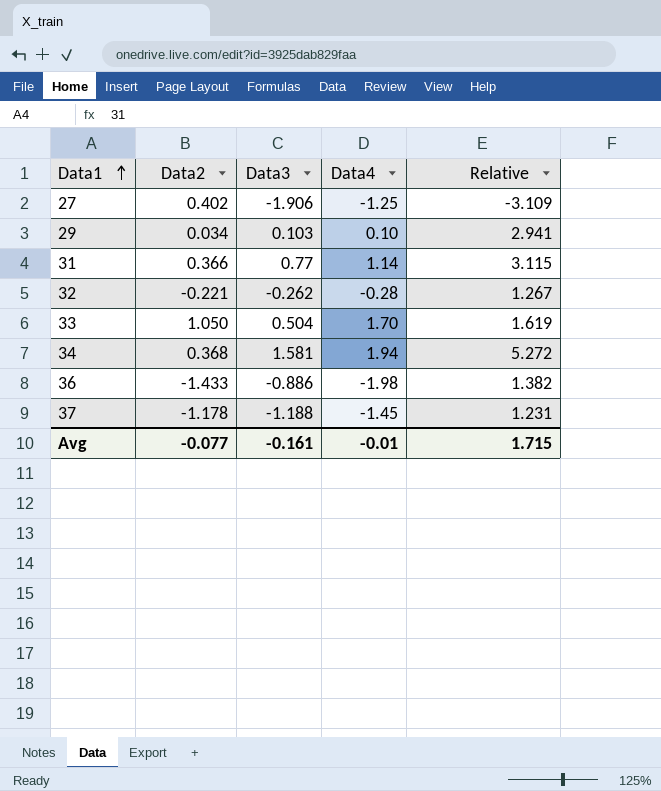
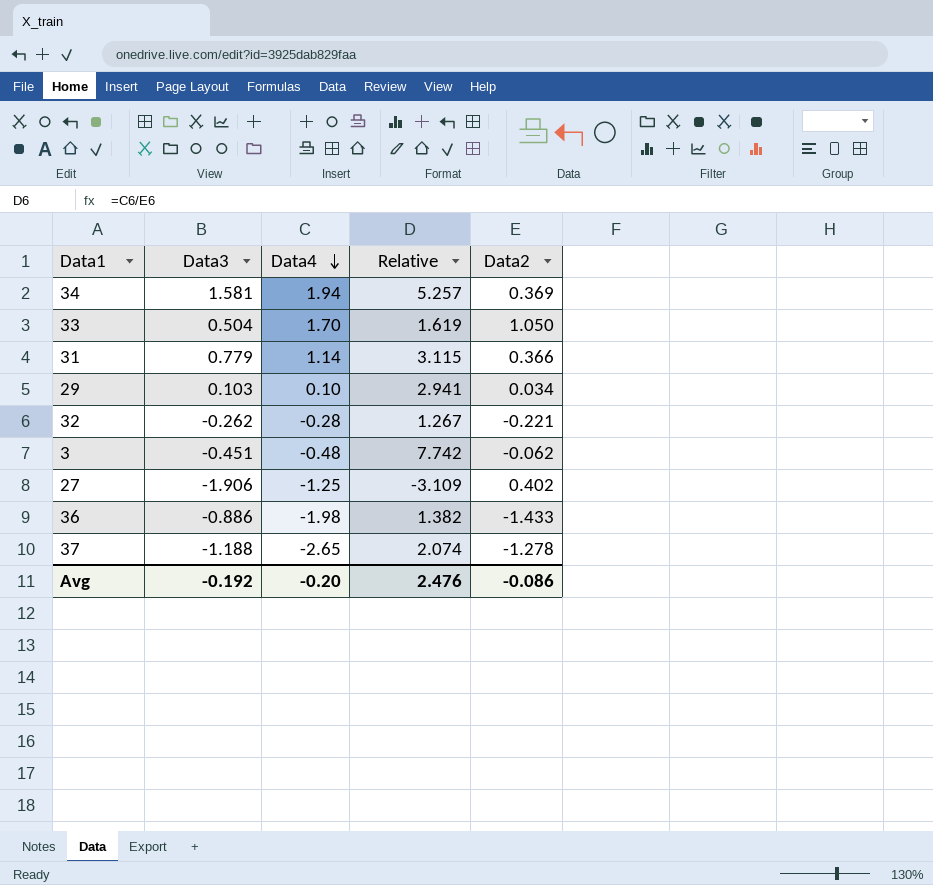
row order: Data1 ascending -> Data4 descending
column Data2 | position: 2 -> 5
34 | Relative: 5.272 -> 5.257
34 | Data2: 0.368 -> 0.369
31 | Data3: 0.77 -> 0.779
row 3: none -> -0.451 | -0.48 | 7.742 | -0.062
37 | Data4: -1.45 -> -2.65
37 | Relative: 1.231 -> 2.074
37 | Data2: -1.178 -> -1.278
Avg | Data3: -0.161 -> -0.192
Avg | Data4: -0.01 -> -0.20
Avg | Relative: 1.715 -> 2.476
Avg | Data2: -0.077 -> -0.086

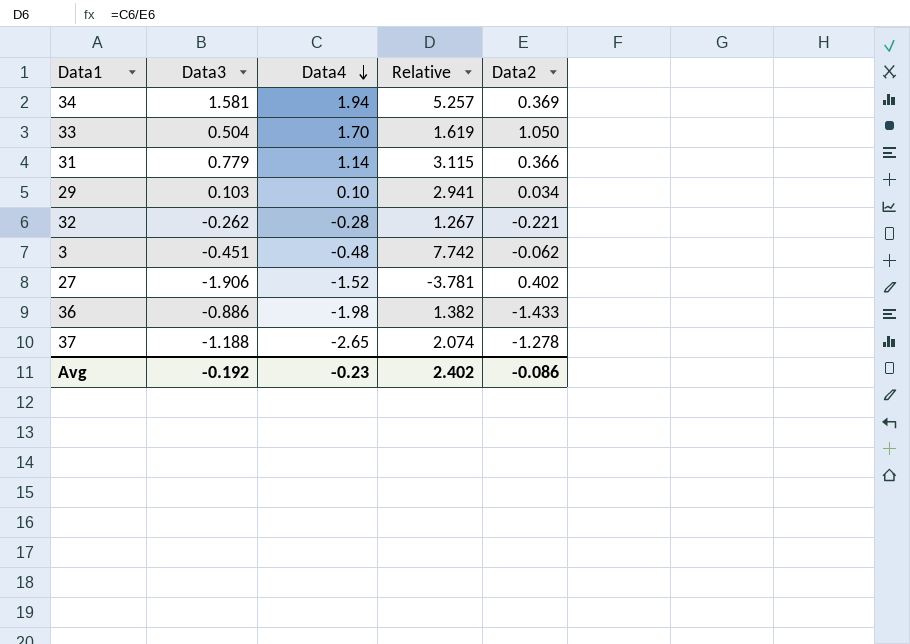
27 | Data4: -1.25 -> -1.52
27 | Relative: -3.109 -> -3.781
Avg | Data4: -0.20 -> -0.23
Avg | Relative: 2.476 -> 2.402

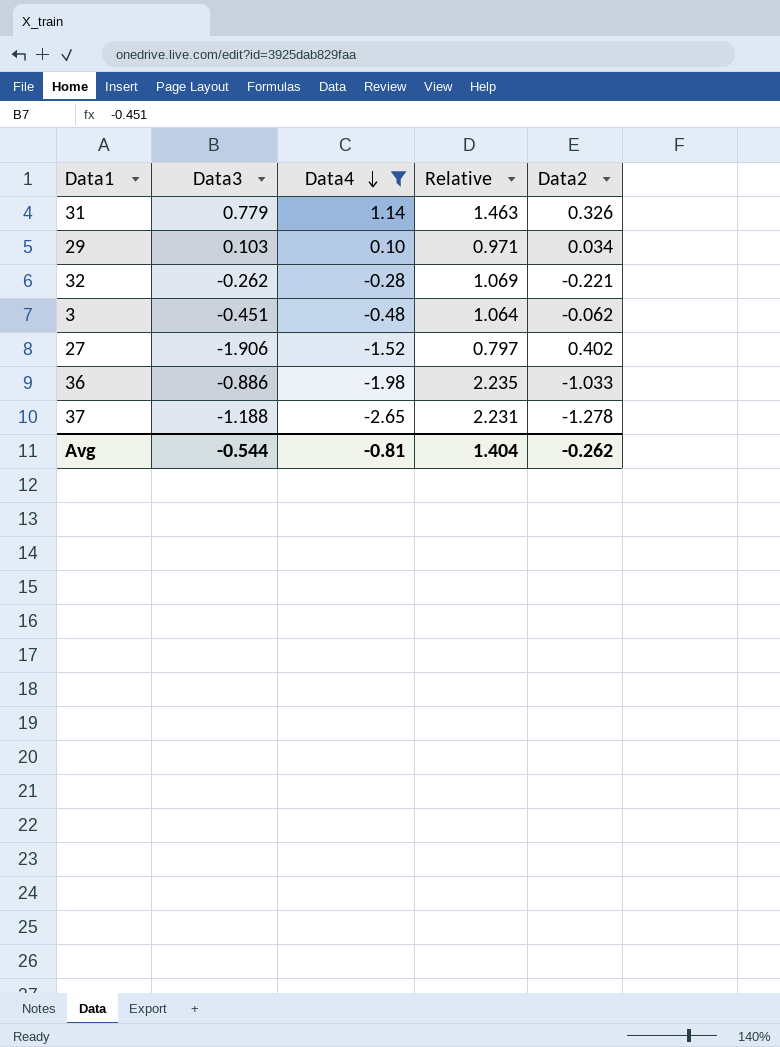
filter: none -> Data4 <= 1.14
column Relative | formula: [Data4] / [Data2] -> [Data4] / [Data3]
31 | Data2: 0.366 -> 0.326
36 | Data2: -1.433 -> -1.033
Avg | Data3: -0.192 -> -0.544
Avg | Data4: -0.23 -> -0.81
Avg | Relative: 2.402 -> 1.404
Avg | Data2: -0.086 -> -0.262

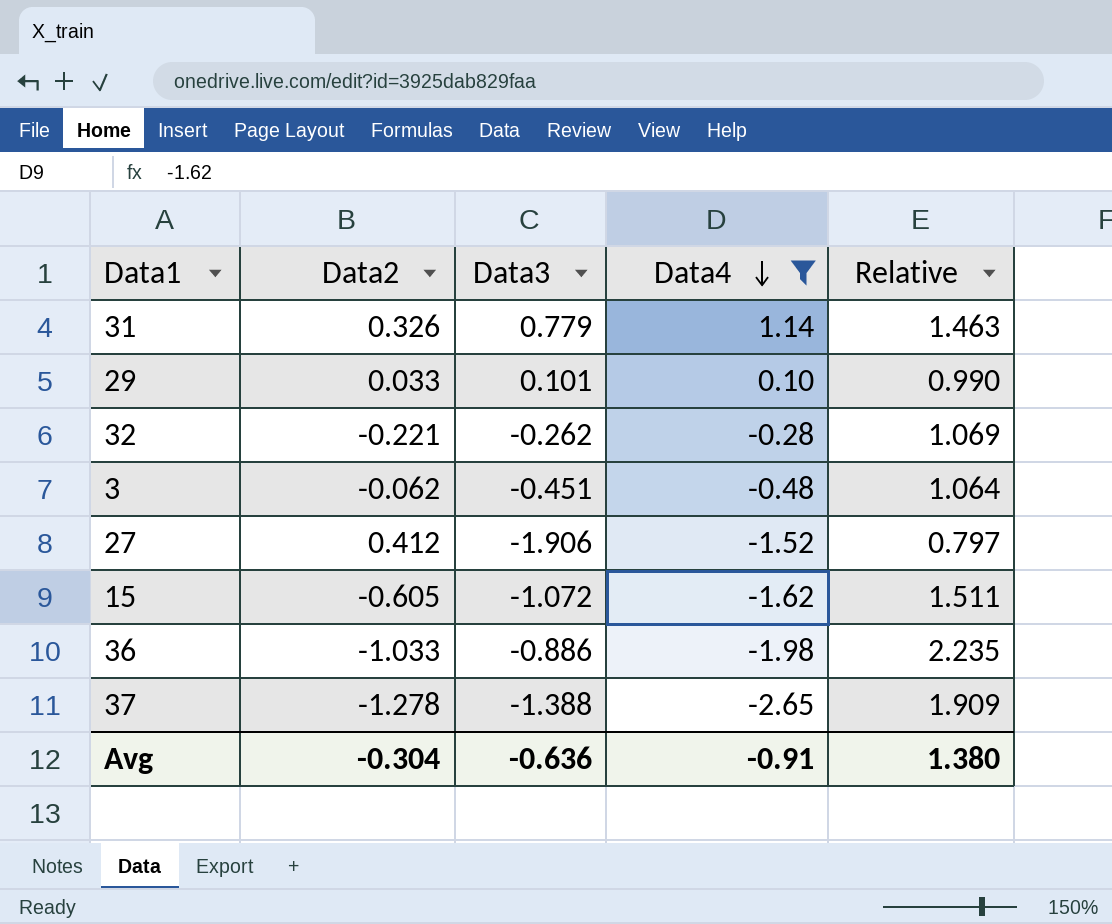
column Data2 | position: 5 -> 2
29 | Data2: 0.034 -> 0.033
29 | Data3: 0.103 -> 0.101
29 | Relative: 0.971 -> 0.990
27 | Data2: 0.402 -> 0.412
row 15: none -> -0.605 | -1.072 | -1.62 | 1.511
37 | Data3: -1.188 -> -1.388
37 | Relative: 2.231 -> 1.909
Avg | Data2: -0.262 -> -0.304
Avg | Data3: -0.544 -> -0.636
Avg | Data4: -0.81 -> -0.91
Avg | Relative: 1.404 -> 1.380

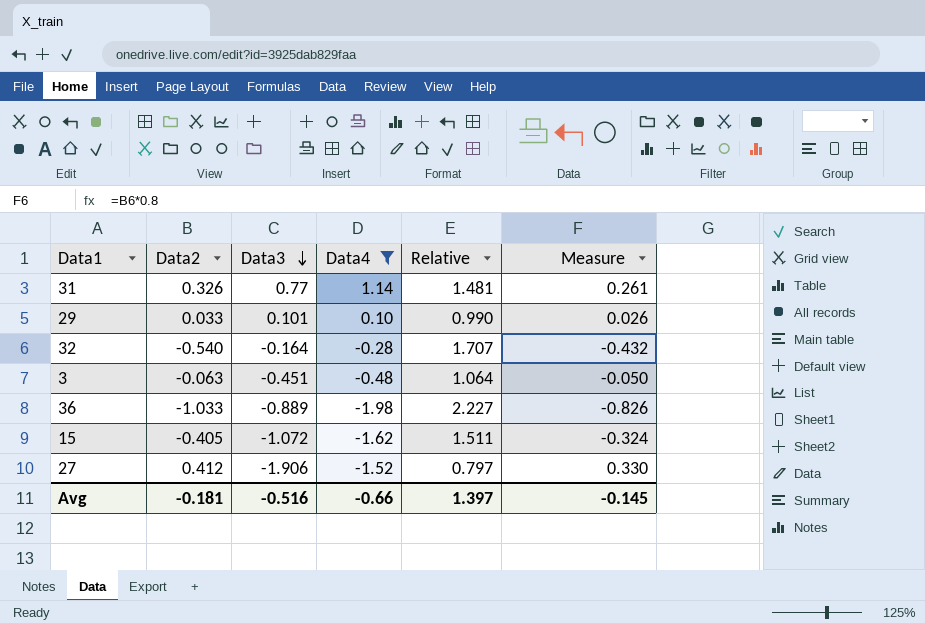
row order: Data4 descending -> Data3 descending
column Measure | formula: none -> [Data2] * 0.8
row 37: -1.278 | -1.388 | -2.65 | 1.909 -> none
31 | Data3: 0.779 -> 0.77
31 | Relative: 1.463 -> 1.481
32 | Data2: -0.221 -> -0.540
32 | Data3: -0.262 -> -0.164
32 | Relative: 1.069 -> 1.707
3 | Data2: -0.062 -> -0.063
36 | Data3: -0.886 -> -0.889
36 | Relative: 2.235 -> 2.227
15 | Data2: -0.605 -> -0.405
Avg | Data2: -0.304 -> -0.181
Avg | Data3: -0.636 -> -0.516
Avg | Data4: -0.91 -> -0.66
Avg | Relative: 1.380 -> 1.397

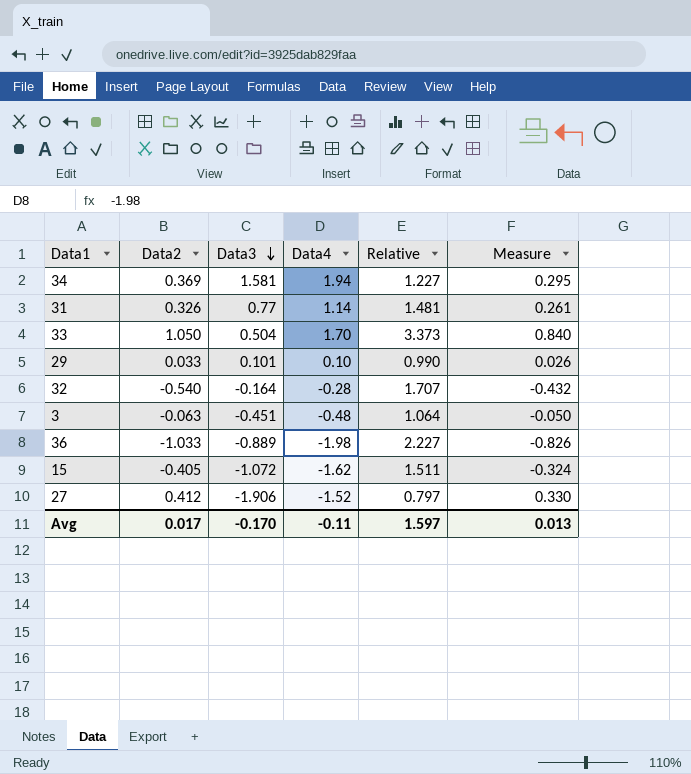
filter: Data4 <= 1.14 -> none
Avg | Data2: -0.181 -> 0.017
Avg | Data3: -0.516 -> -0.170
Avg | Data4: -0.66 -> -0.11
Avg | Relative: 1.397 -> 1.597
Avg | Measure: -0.145 -> 0.013

